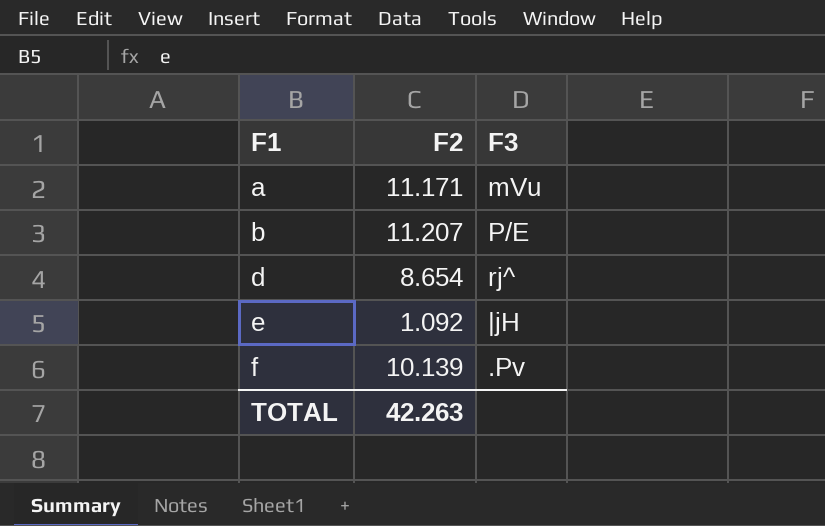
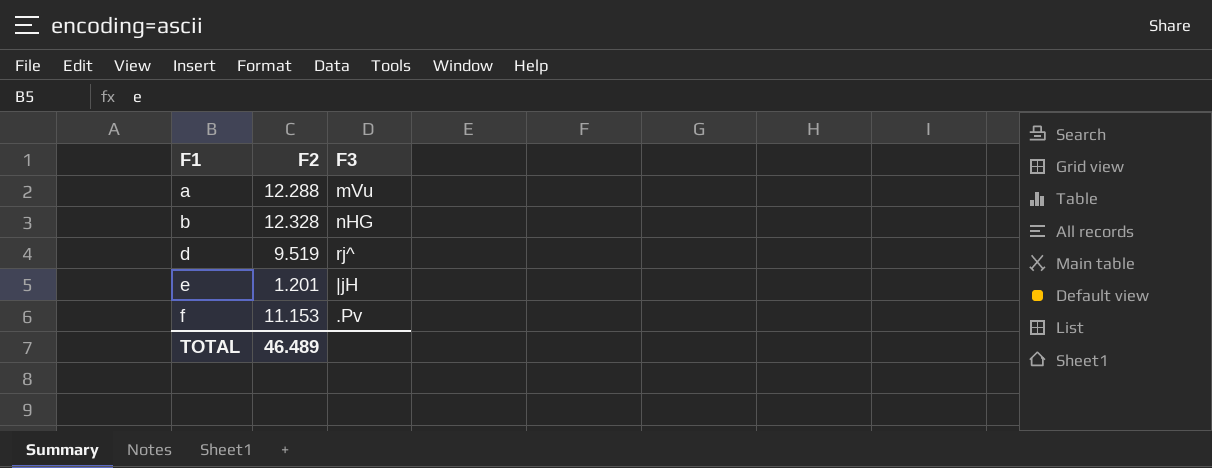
a | F2: 11.171 -> 12.288
b | F2: 11.207 -> 12.328
b | F3: P/E -> nHG
d | F2: 8.654 -> 9.519
e | F2: 1.092 -> 1.201
f | F2: 10.139 -> 11.153
TOTAL | F2: 42.263 -> 46.489

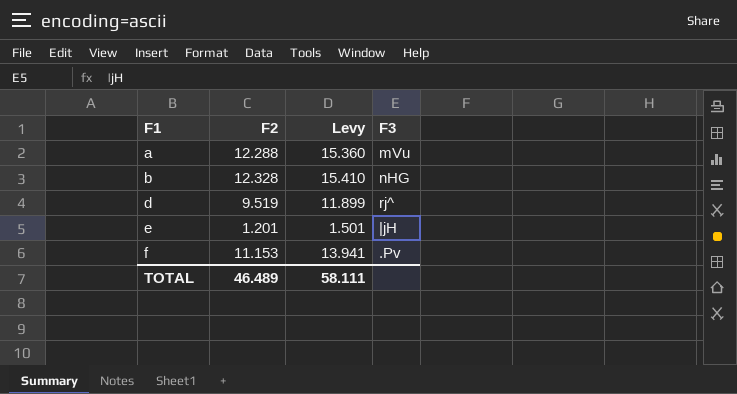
column Levy | formula: none -> [F2] * 1.25

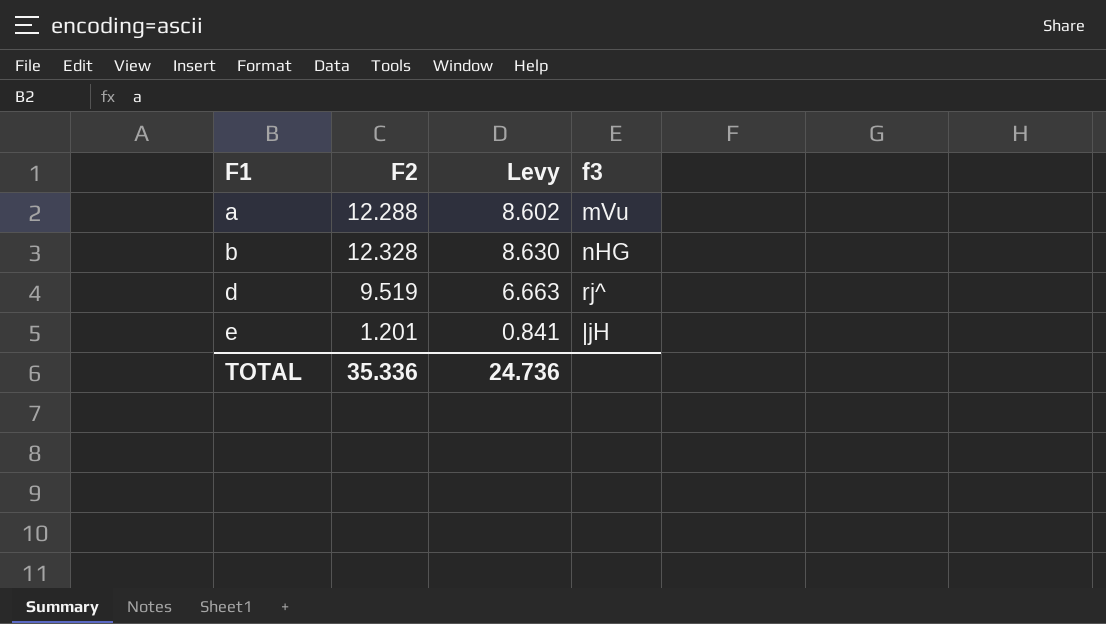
column Levy | formula: [F2] * 1.25 -> [F2] * 0.7
column name: F3 -> f3
row f: 11.153 | 13.941 | .Pv -> none
TOTAL | F2: 46.489 -> 35.336
TOTAL | Levy: 58.111 -> 24.736

